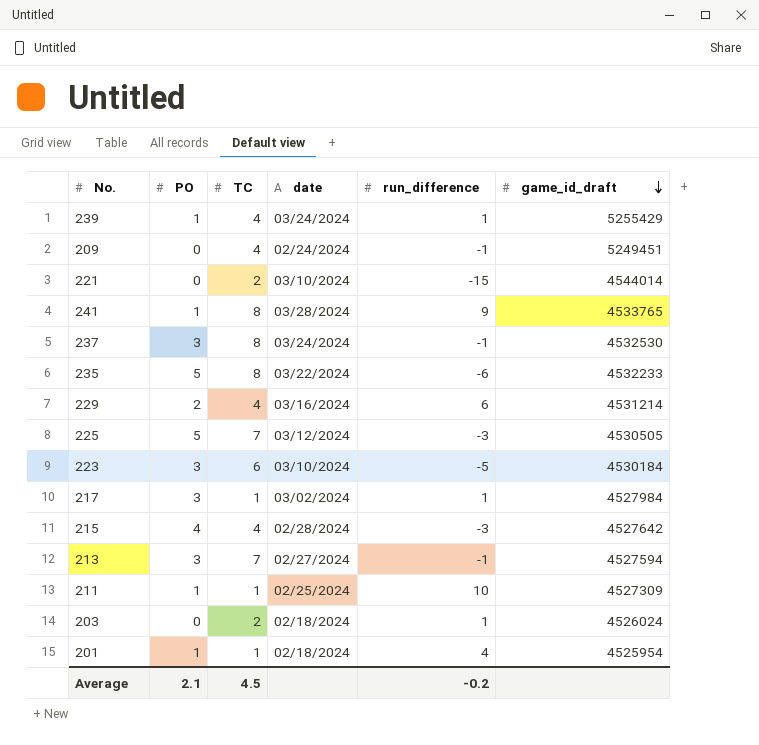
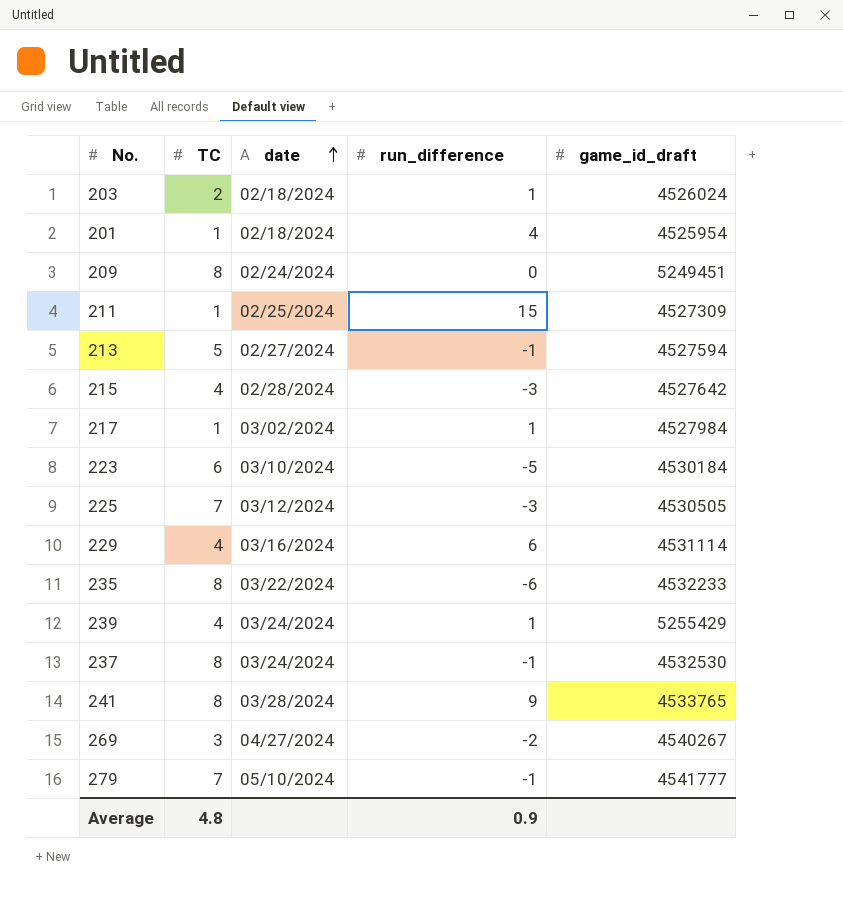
row order: game_id_draft descending -> date ascending
column PO | position: 2 -> none
row 221: 0 | 2 | 03/10/2024 | -15 | 4544014 -> none
209 | TC: 4 -> 8
209 | run_difference: -1 -> 0
211 | run_difference: 10 -> 15
213 | TC: 7 -> 5
229 | game_id_draft: 4531214 -> 4531114
row 269: none -> 3 | 04/27/2024 | -2 | 4540267
row 279: none -> 7 | 05/10/2024 | -1 | 4541777
Average | TC: 4.5 -> 4.8
Average | run_difference: -0.2 -> 0.9

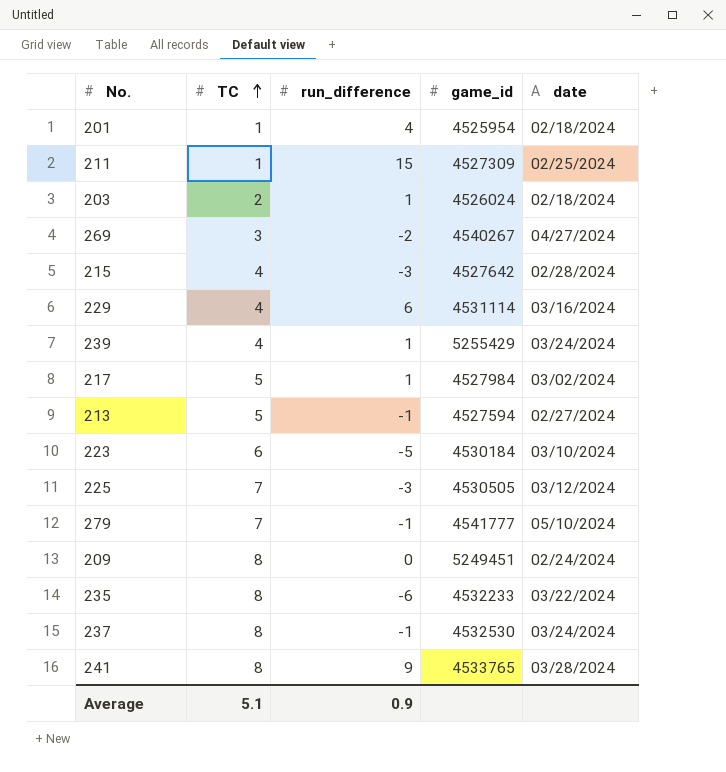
row order: date ascending -> TC ascending
column name: game_id_draft -> game_id
column date | position: 3 -> 5
217 | TC: 1 -> 5
Average | TC: 4.8 -> 5.1

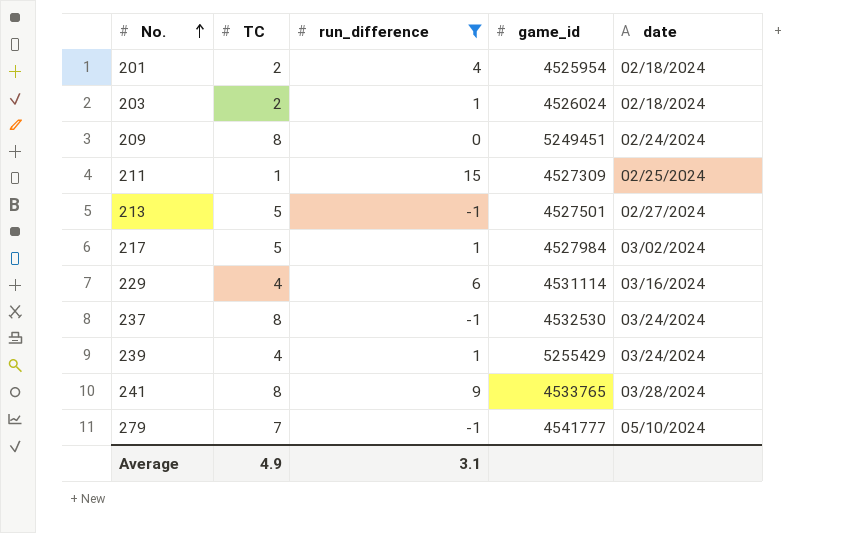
filter: none -> run_difference >= -1
row order: TC ascending -> No. ascending
201 | TC: 1 -> 2
213 | game_id: 4527594 -> 4527501
Average | TC: 5.1 -> 4.9
Average | run_difference: 0.9 -> 3.1

